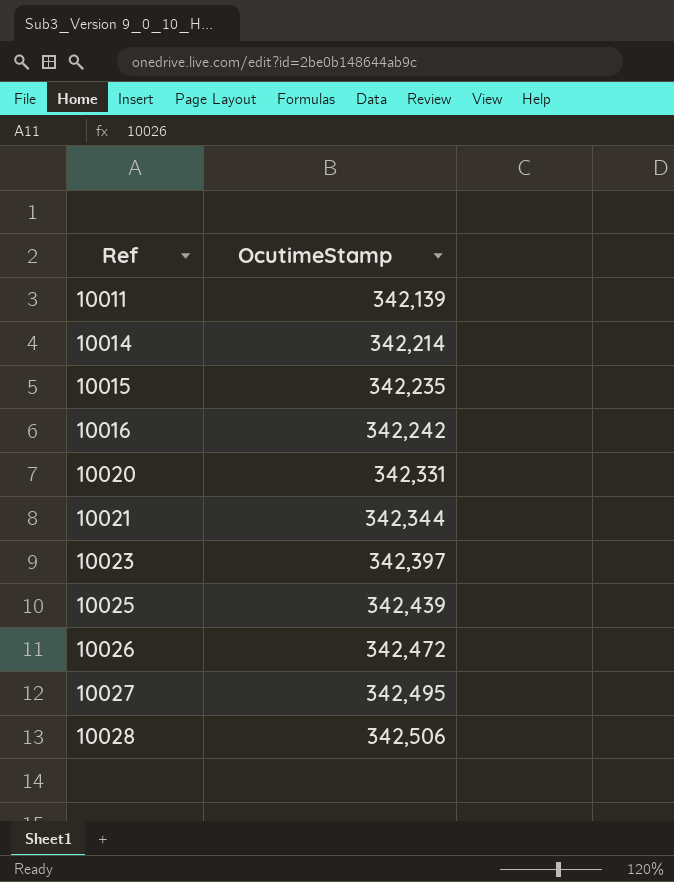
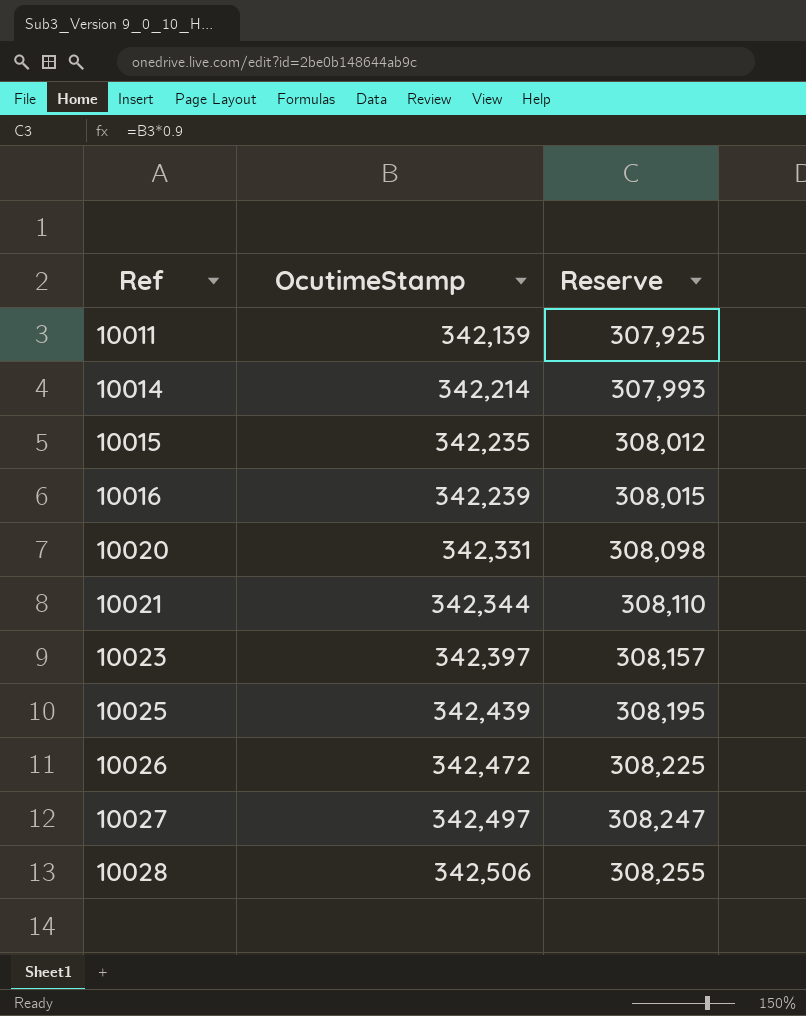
column Reserve | formula: none -> [OcutimeStamp] * 0.9
10016 | OcutimeStamp: 342,242 -> 342,239
10027 | OcutimeStamp: 342,495 -> 342,497

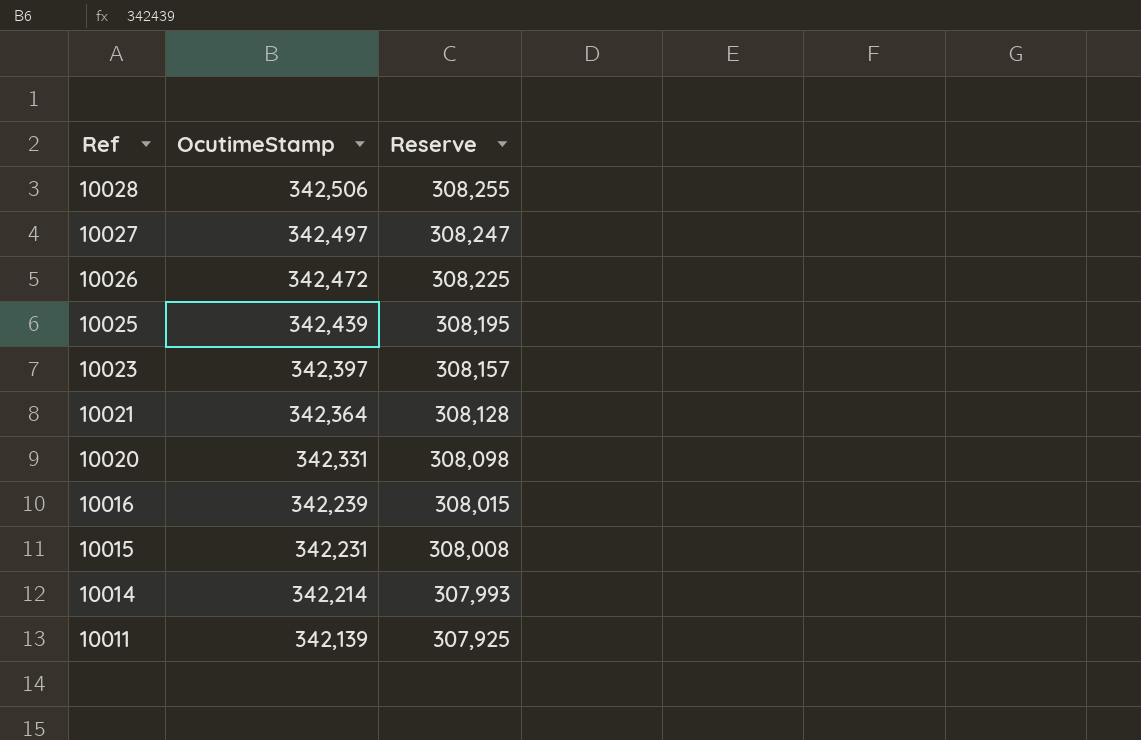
row order: Ref ascending -> Ref descending
10021 | OcutimeStamp: 342,344 -> 342,364
10021 | Reserve: 308,110 -> 308,128
10015 | OcutimeStamp: 342,235 -> 342,231
10015 | Reserve: 308,012 -> 308,008

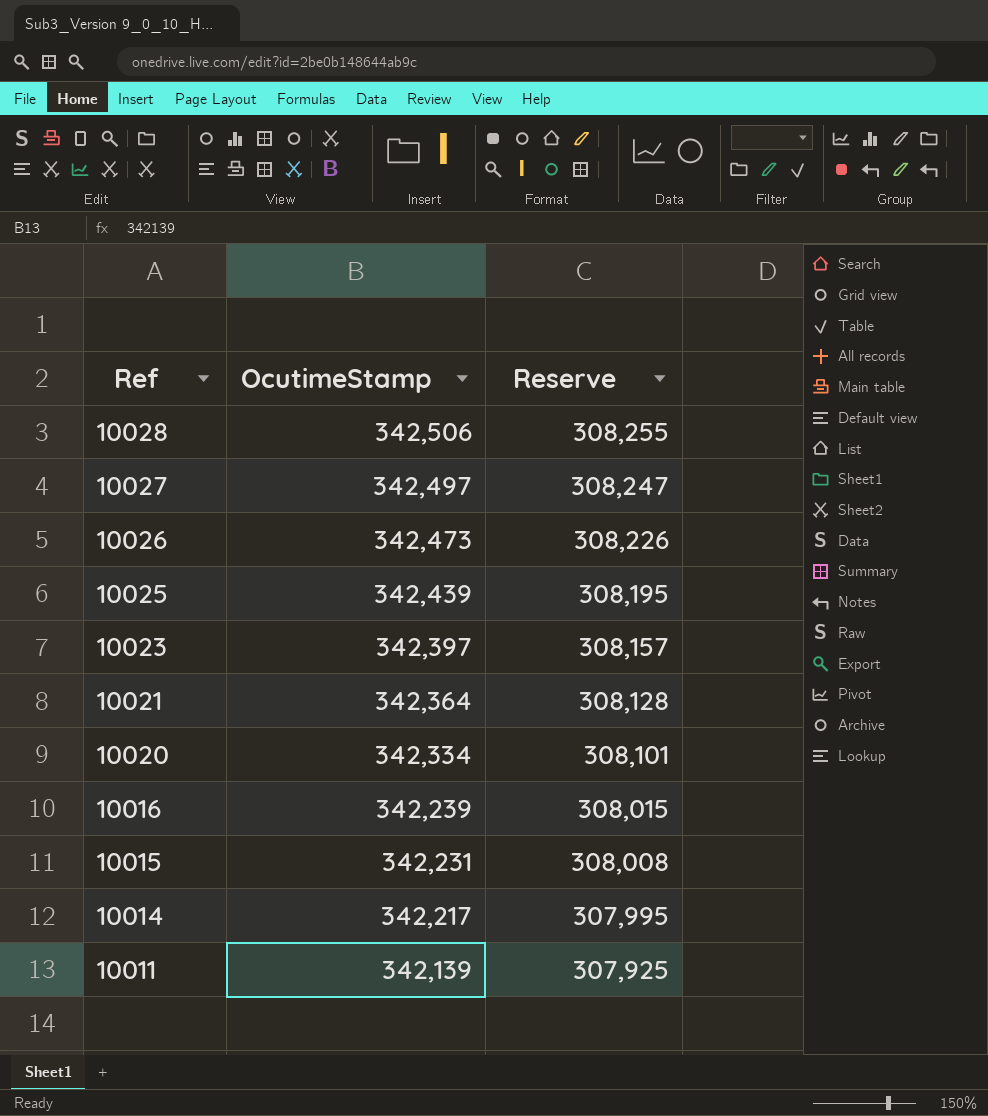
10026 | OcutimeStamp: 342,472 -> 342,473
10026 | Reserve: 308,225 -> 308,226
10020 | OcutimeStamp: 342,331 -> 342,334
10020 | Reserve: 308,098 -> 308,101
10014 | OcutimeStamp: 342,214 -> 342,217
10014 | Reserve: 307,993 -> 307,995

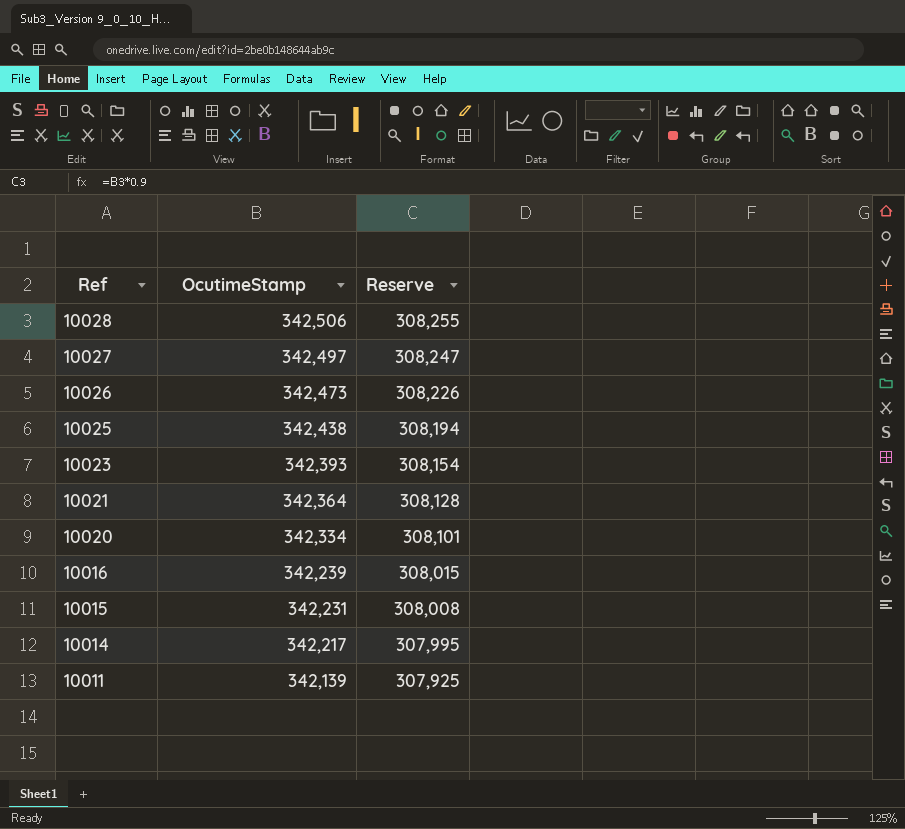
10025 | OcutimeStamp: 342,439 -> 342,438
10025 | Reserve: 308,195 -> 308,194
10023 | OcutimeStamp: 342,397 -> 342,393
10023 | Reserve: 308,157 -> 308,154

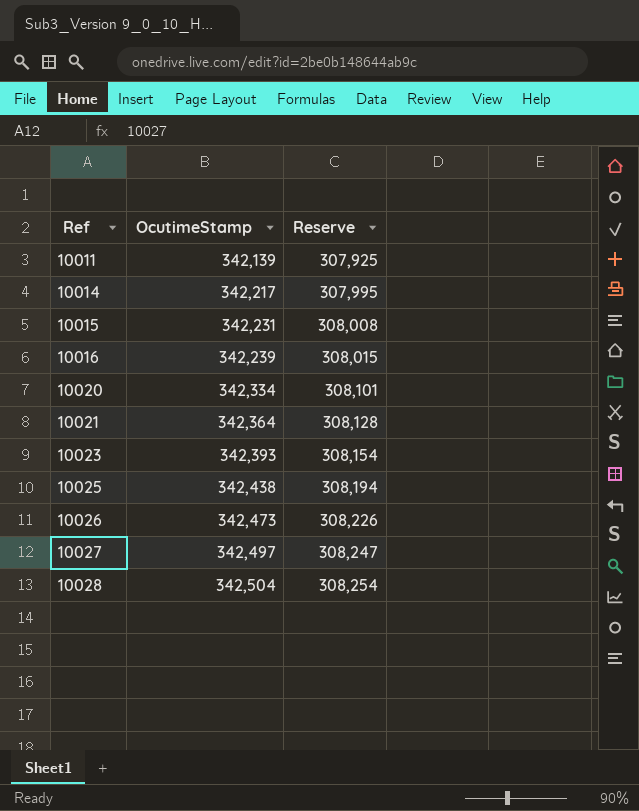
row order: Ref descending -> Ref ascending
10028 | OcutimeStamp: 342,506 -> 342,504
10028 | Reserve: 308,255 -> 308,254

